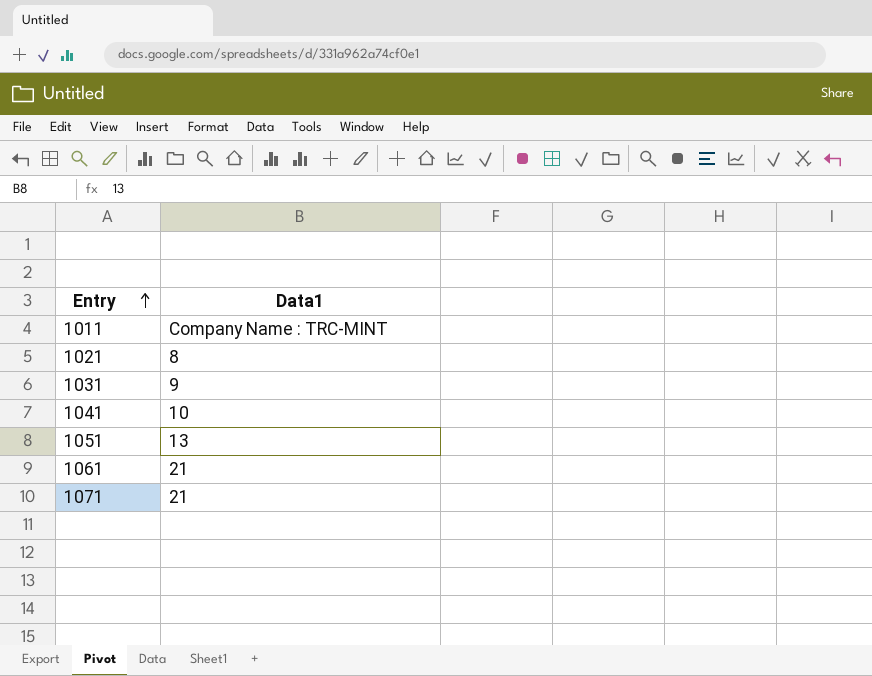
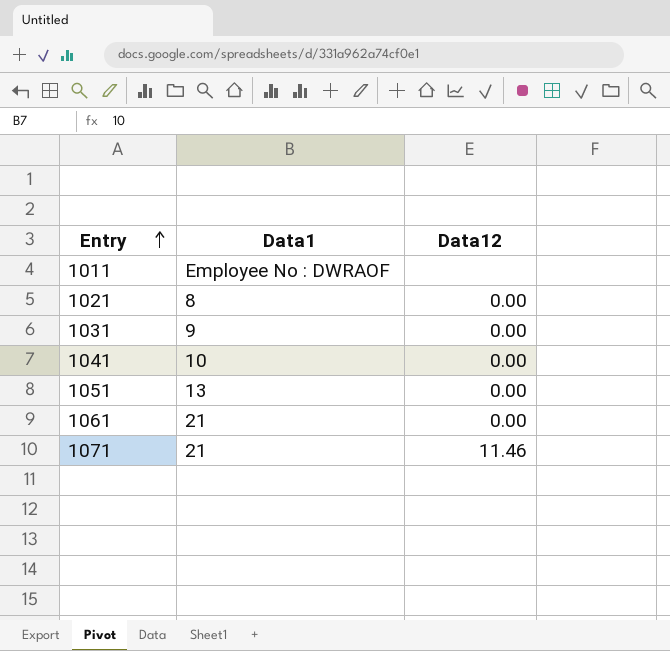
column Data12 | position: none -> 3
1011 | Data1: Company Name : TRC-MINT -> Employee No : DWRAOF

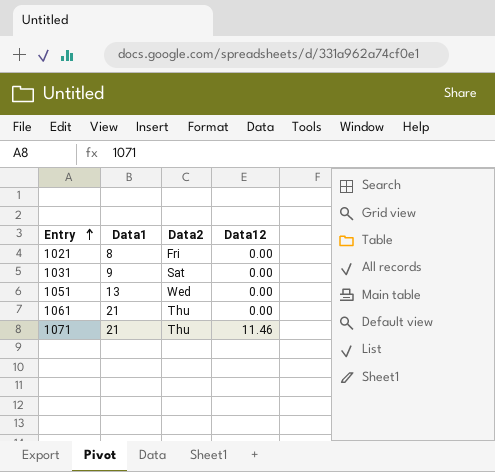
column Data2 | position: none -> 3
row 1011: Employee No : DWRAOF | none -> none
row 1041: 10 | 0.00 -> none

